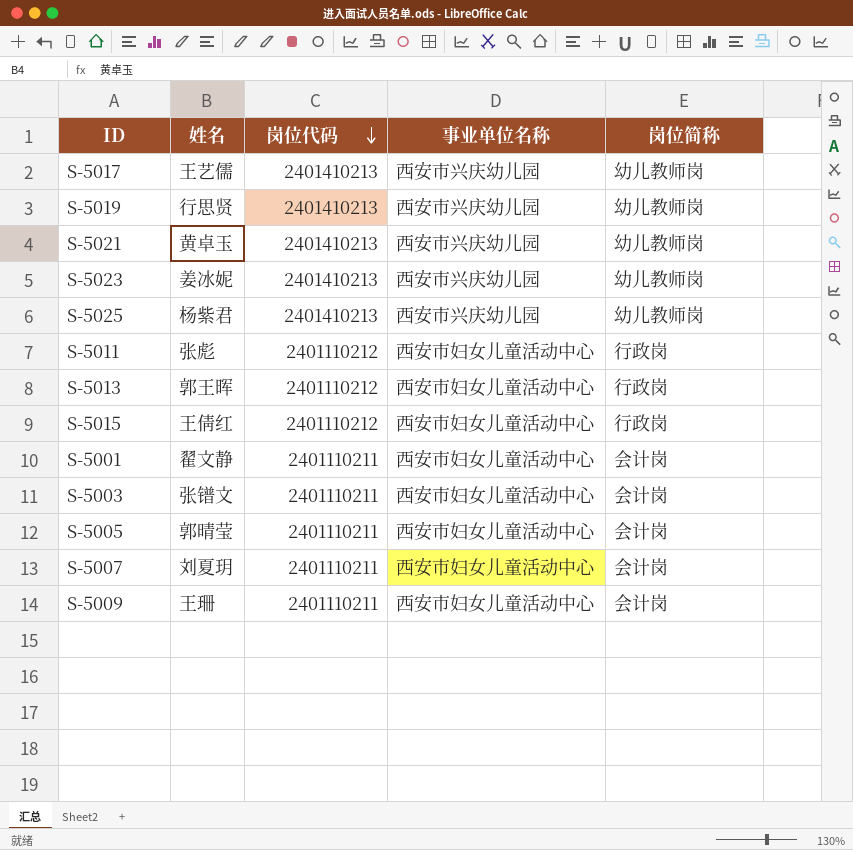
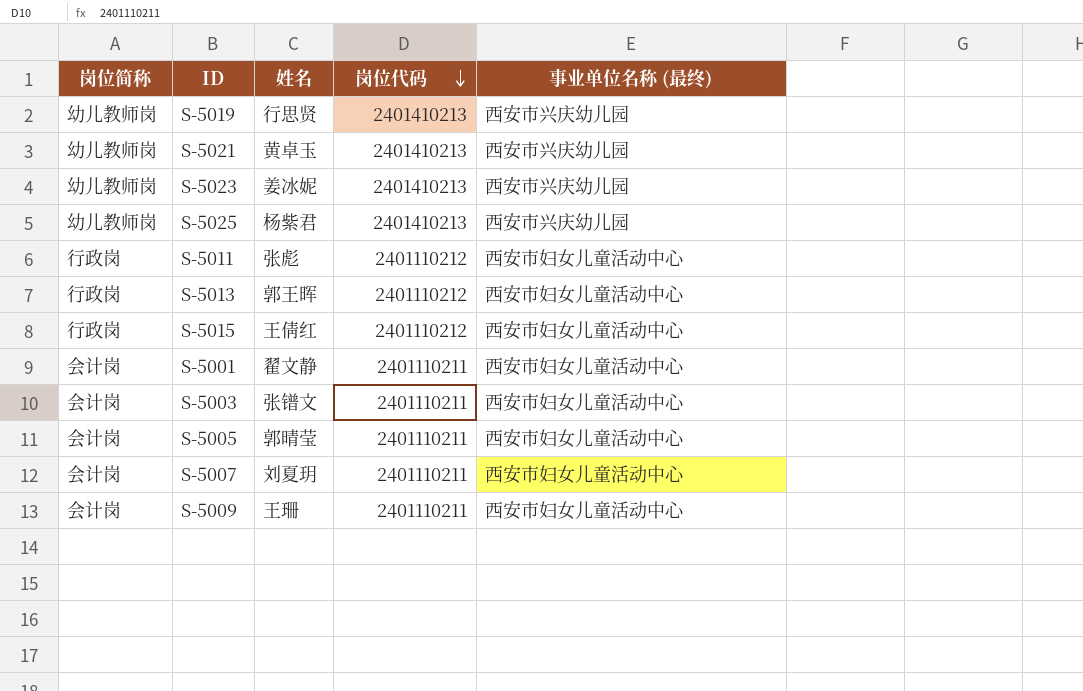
column 岗位简称 | position: 5 -> 1
column name: 事业单位名称 -> 事业单位名称 (最终)
row S-5017: 王艺儒 | 2401410213 | 西安市兴庆幼儿园 | 幼儿教师岗 -> none

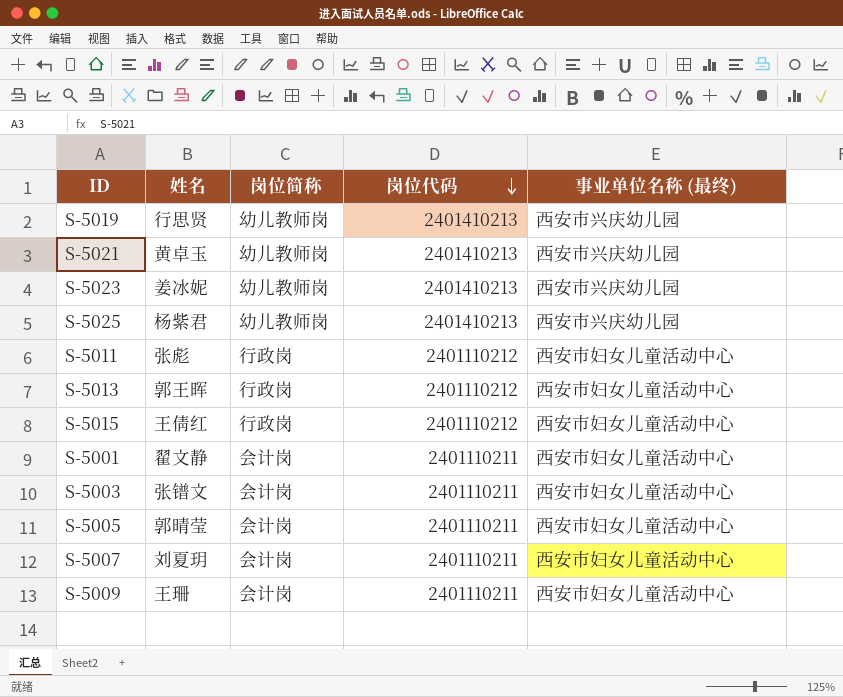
column 岗位简称 | position: 1 -> 3

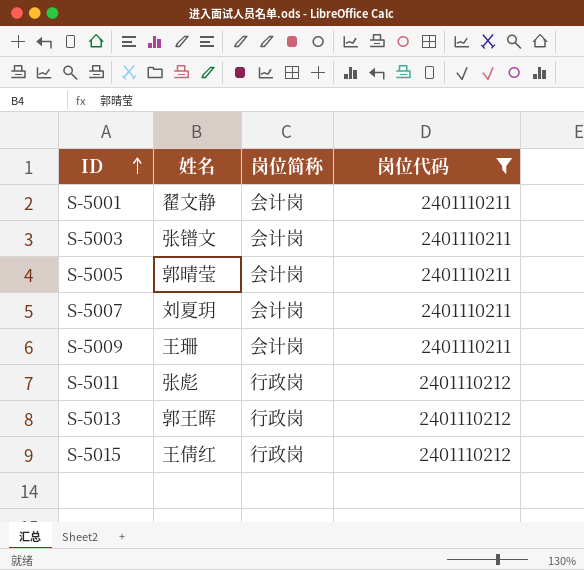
filter: none -> 岗位代码 != 2401410213
row order: 岗位代码 descending -> ID ascending
column 事业单位名称 (最终) | position: 5 -> none

